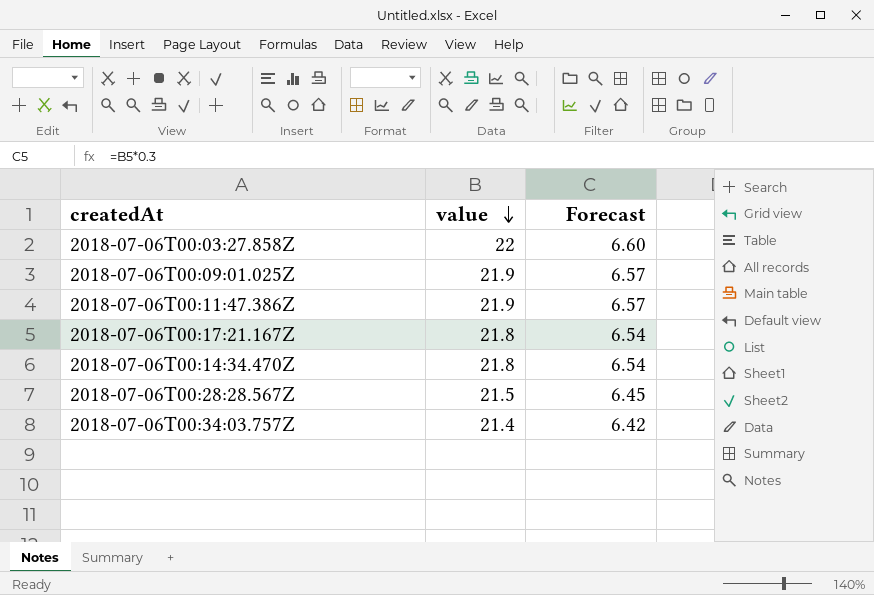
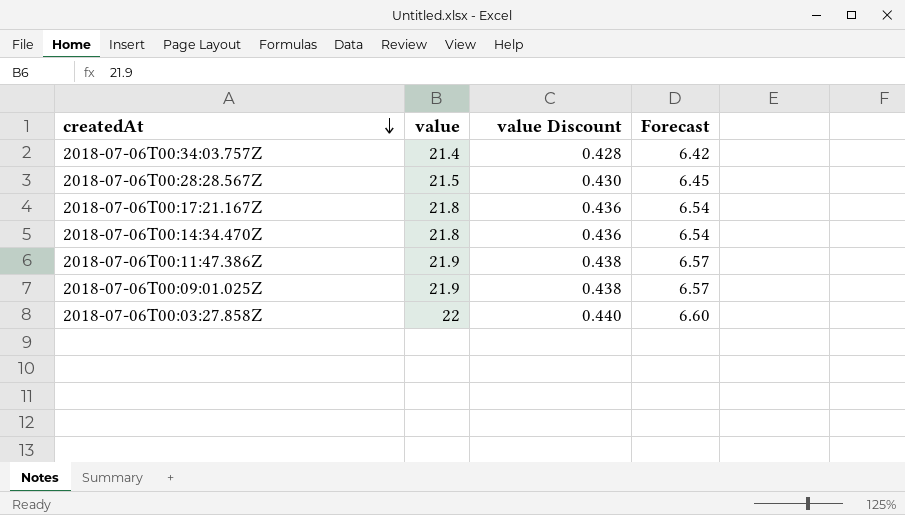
row order: value descending -> createdAt descending
column value Discount | formula: none -> [value] * 0.02

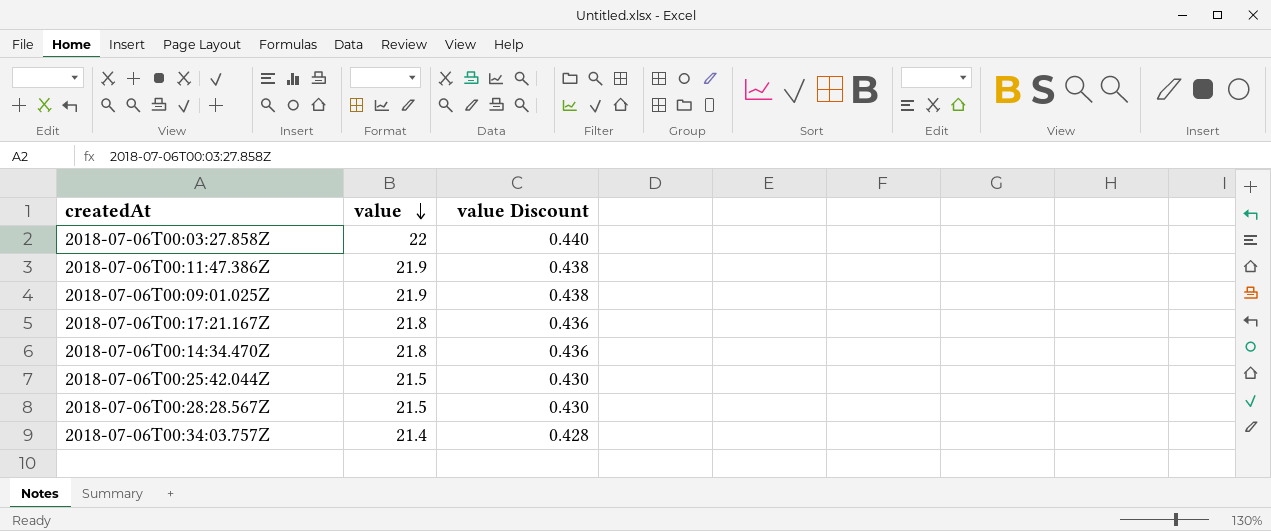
row order: createdAt descending -> value descending
column Forecast | formula: [value] * 0.3 -> none
row 2018-07-06T00:25:42.044Z: none -> 21.5 | 0.430

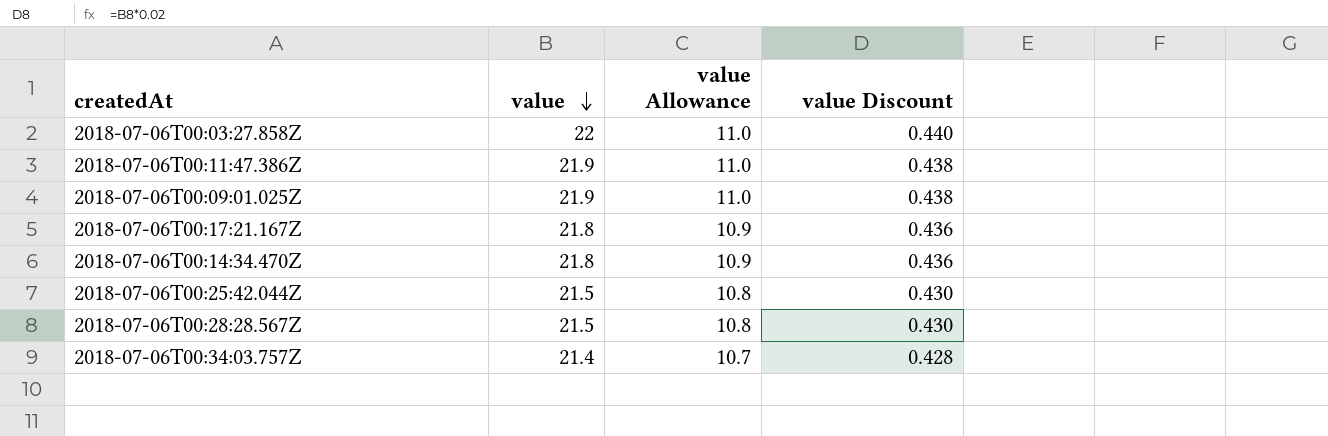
column value Allowance | formula: none -> [value] * 0.5

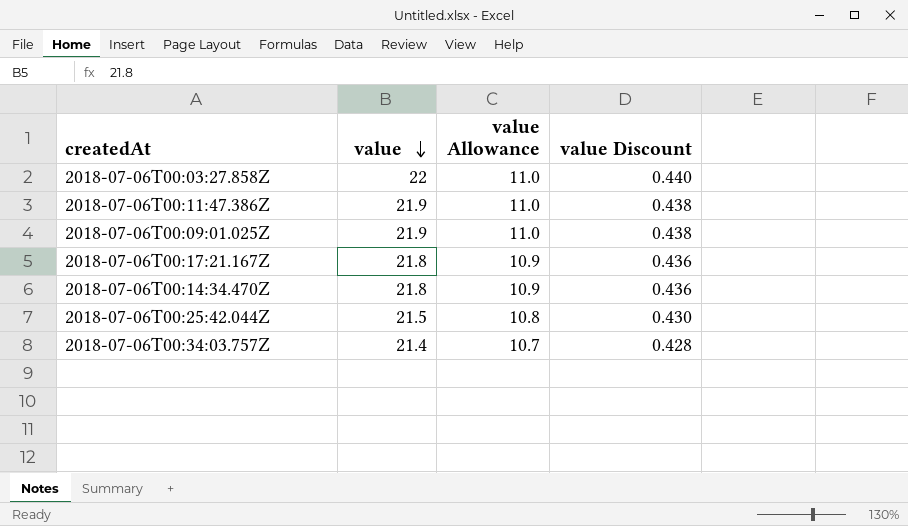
row 2018-07-06T00:28:28.567Z: 21.5 | 10.8 | 0.430 -> none

